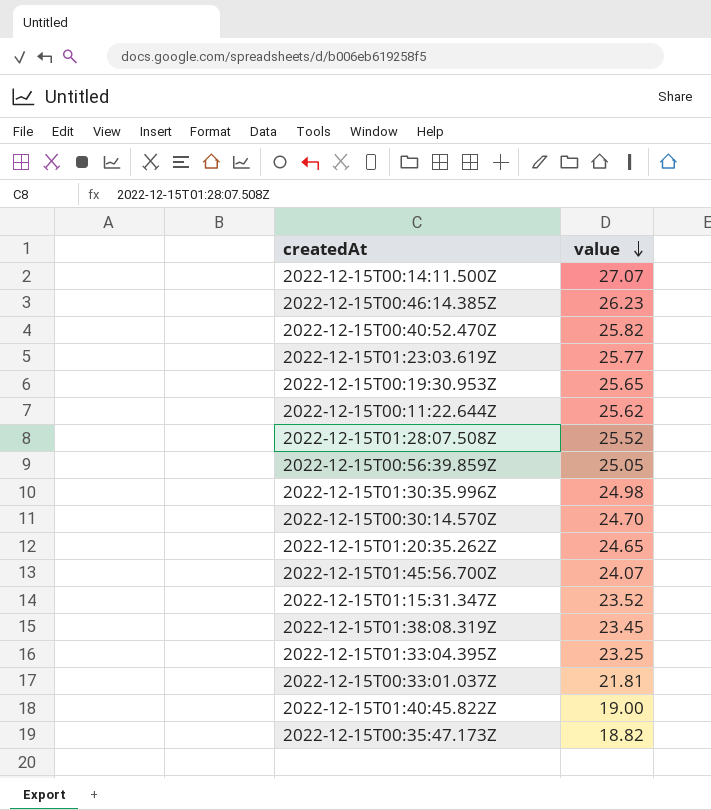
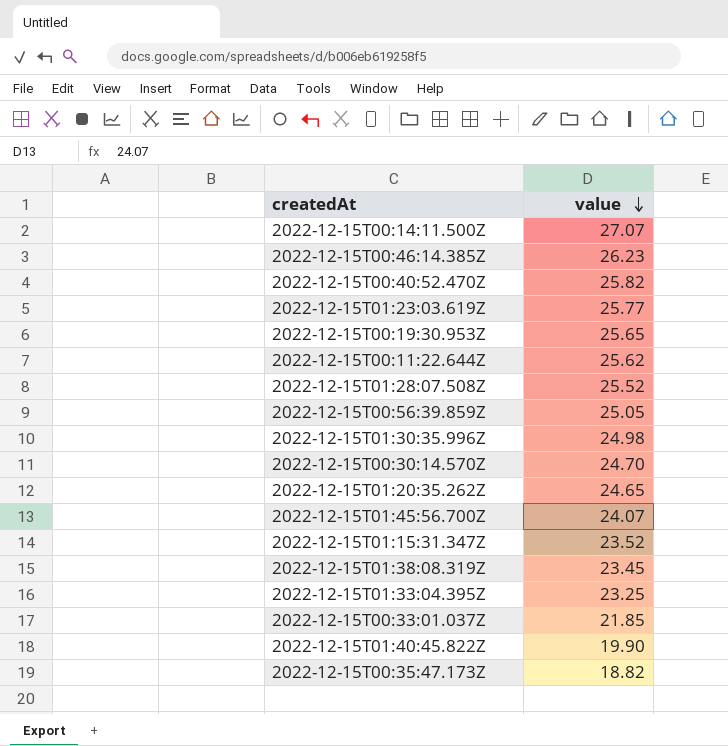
2022-12-15T00:33:01.037Z | value: 21.81 -> 21.85
2022-12-15T01:40:45.822Z | value: 19.00 -> 19.90

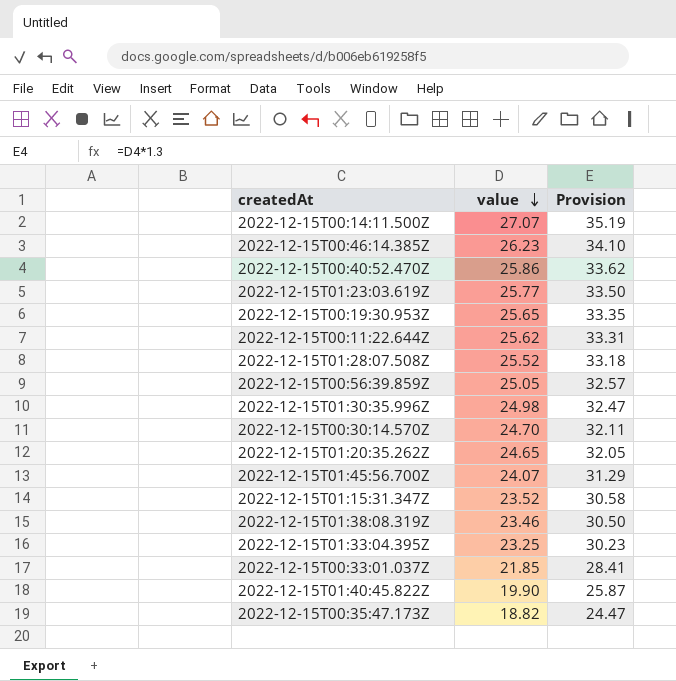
column Provision | formula: none -> [value] * 1.3
2022-12-15T00:40:52.470Z | value: 25.82 -> 25.86
2022-12-15T01:38:08.319Z | value: 23.45 -> 23.46

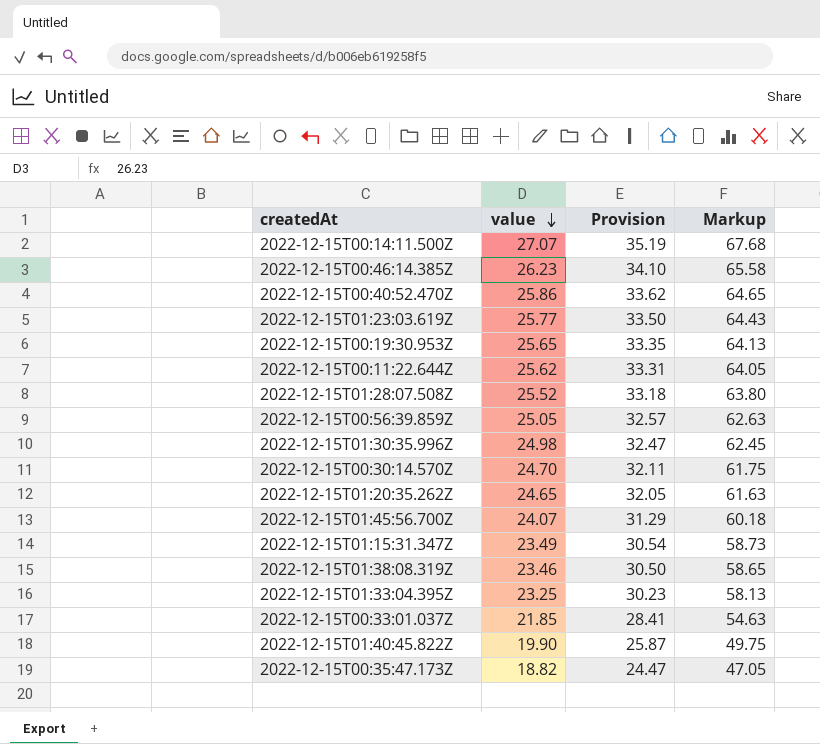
column Markup | formula: none -> [value] * 2.5
2022-12-15T01:15:31.347Z | value: 23.52 -> 23.49
2022-12-15T01:15:31.347Z | Provision: 30.58 -> 30.54

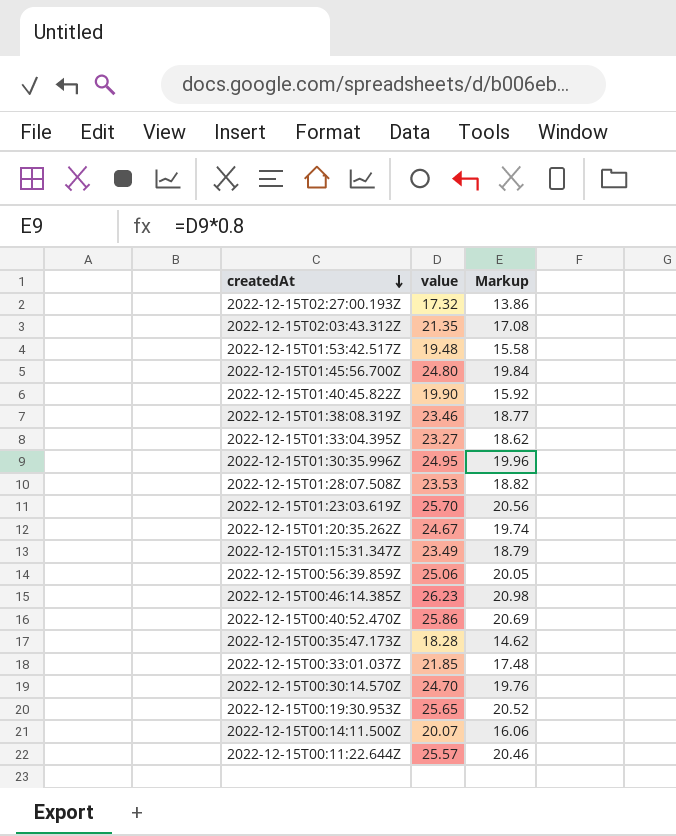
row order: value descending -> createdAt descending
column Provision | formula: [value] * 1.3 -> none
column Markup | formula: [value] * 2.5 -> [value] * 0.8
row 2022-12-15T02:27:00.193Z: none -> 17.32 | 13.86
row 2022-12-15T02:03:43.312Z: none -> 21.35 | 17.08
row 2022-12-15T01:53:42.517Z: none -> 19.48 | 15.58
2022-12-15T01:45:56.700Z | value: 24.07 -> 24.80
2022-12-15T01:33:04.395Z | value: 23.25 -> 23.27
2022-12-15T01:30:35.996Z | value: 24.98 -> 24.95
2022-12-15T01:28:07.508Z | value: 25.52 -> 23.53
2022-12-15T01:23:03.619Z | value: 25.77 -> 25.70
2022-12-15T01:20:35.262Z | value: 24.65 -> 24.67
2022-12-15T00:56:39.859Z | value: 25.05 -> 25.06
2022-12-15T00:35:47.173Z | value: 18.82 -> 18.28
2022-12-15T00:14:11.500Z | value: 27.07 -> 20.07
2022-12-15T00:11:22.644Z | value: 25.62 -> 25.57

